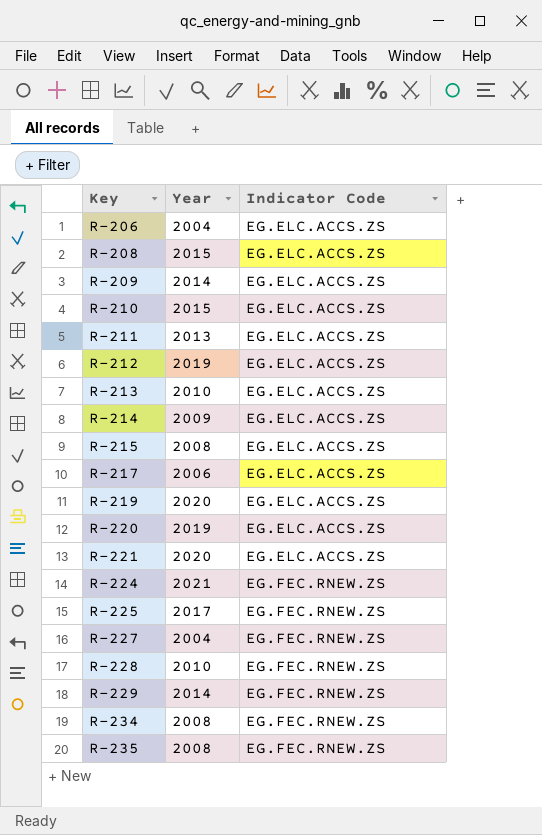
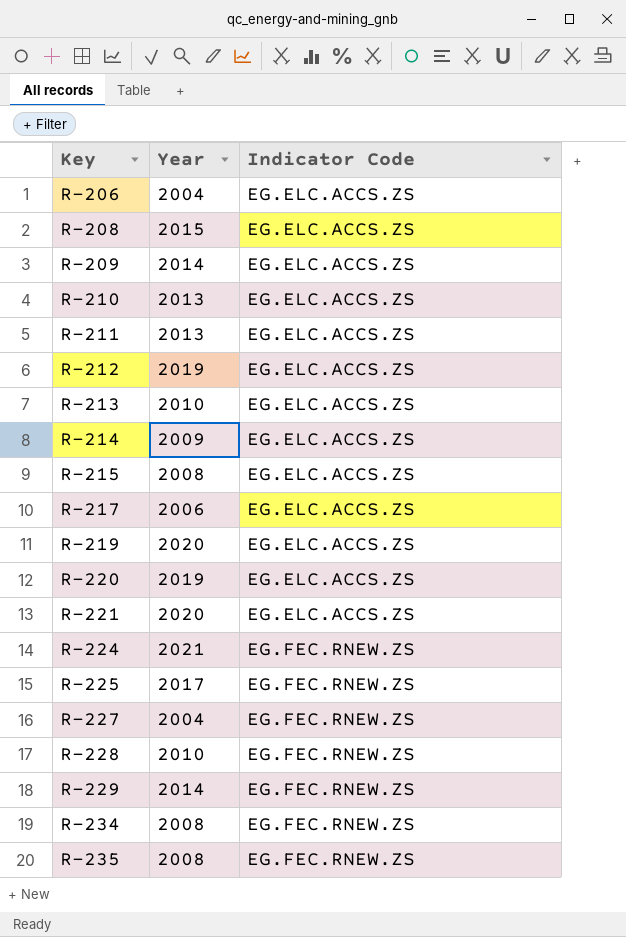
R-210 | Year: 2015 -> 2013

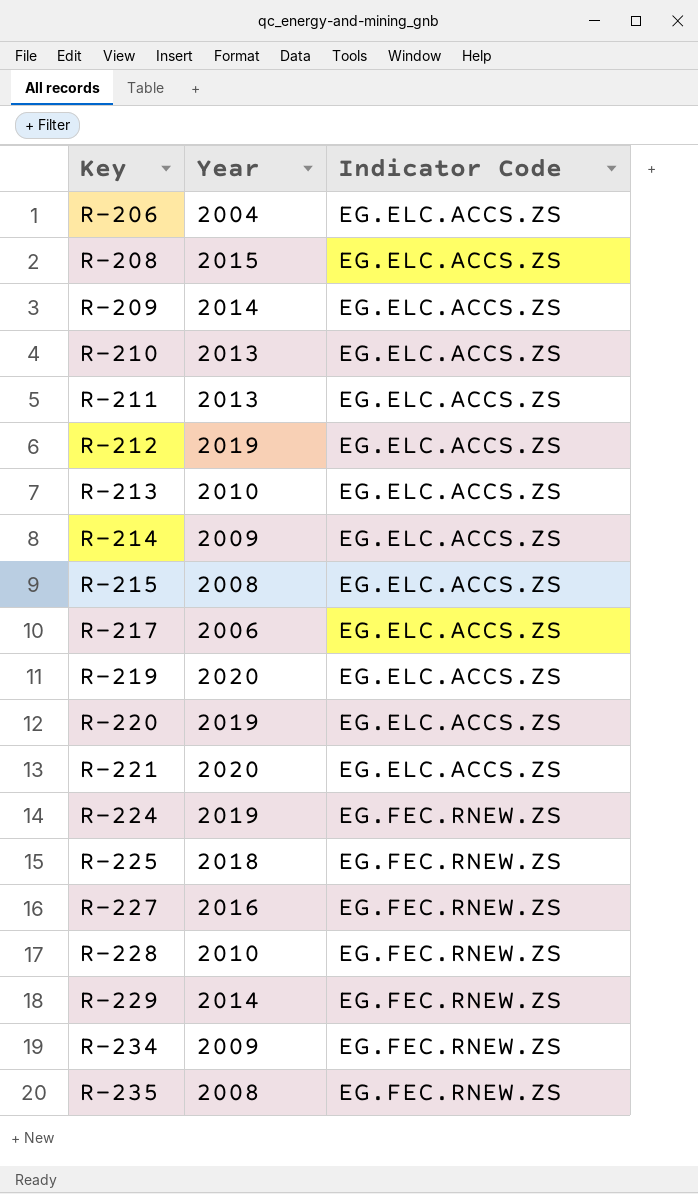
R-224 | Year: 2021 -> 2019
R-225 | Year: 2017 -> 2018
R-227 | Year: 2004 -> 2016
R-234 | Year: 2008 -> 2009

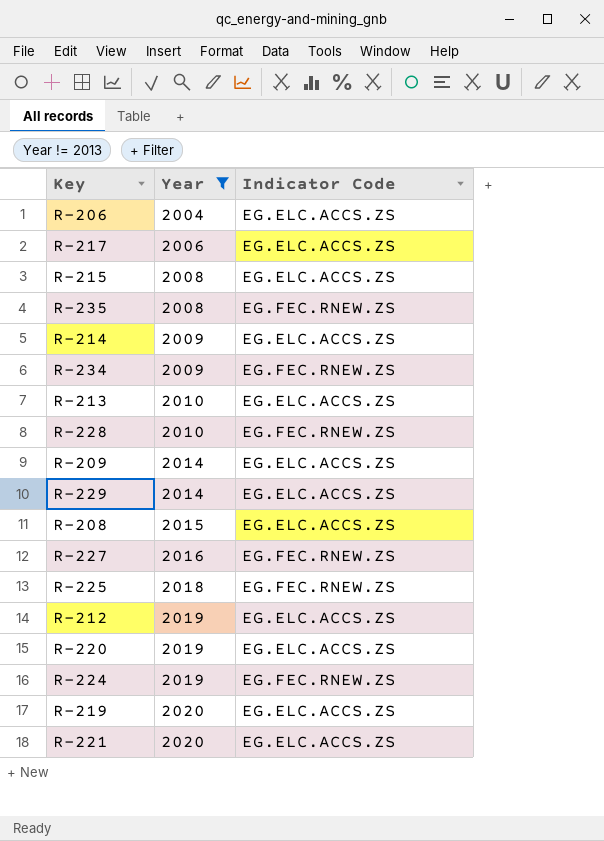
filter: none -> Year != 2013
row order: Key ascending -> Year ascending
R-229 | Indicator Code: EG.FEC.RNEW.ZS -> EG.ELC.ACCS.ZS

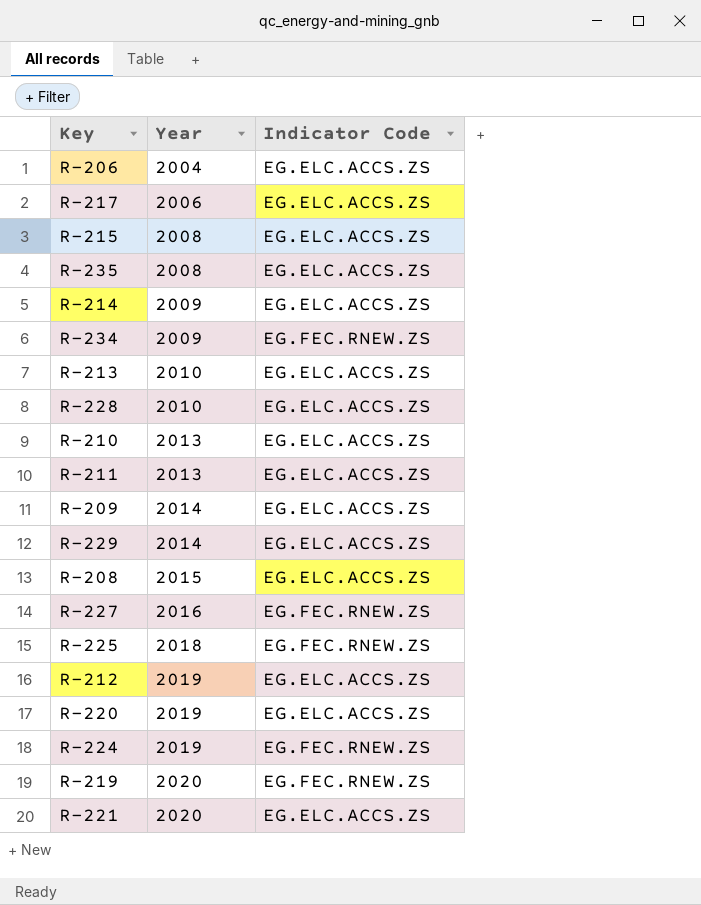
filter: Year != 2013 -> none
R-235 | Indicator Code: EG.FEC.RNEW.ZS -> EG.ELC.ACCS.ZS
R-228 | Indicator Code: EG.FEC.RNEW.ZS -> EG.ELC.ACCS.ZS
R-219 | Indicator Code: EG.ELC.ACCS.ZS -> EG.FEC.RNEW.ZS

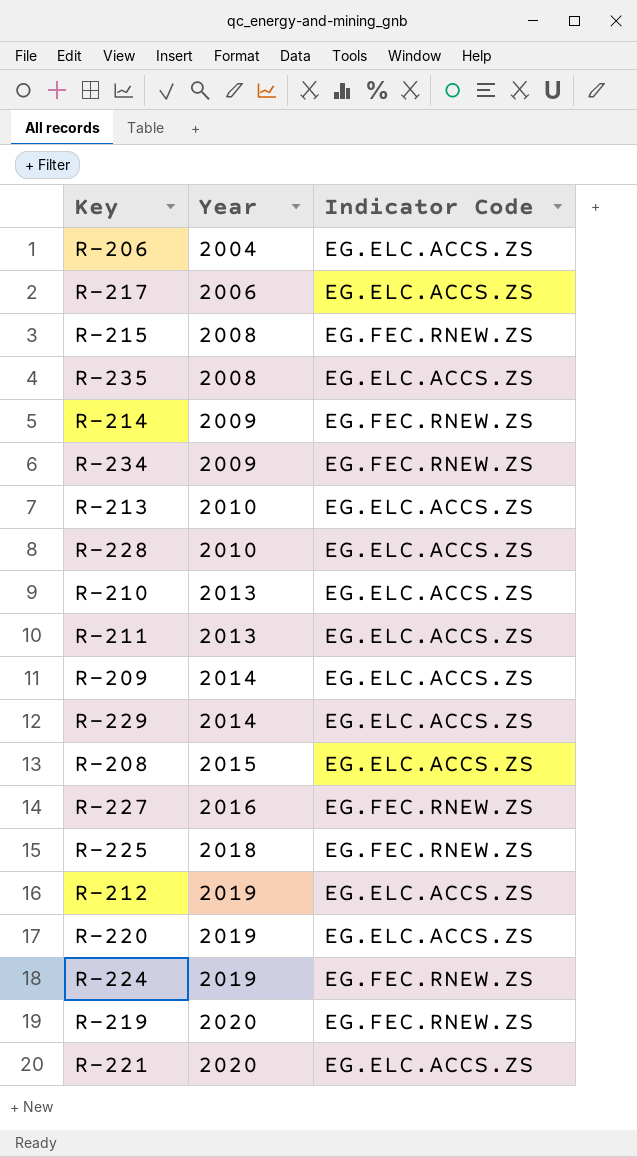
R-215 | Indicator Code: EG.ELC.ACCS.ZS -> EG.FEC.RNEW.ZS
R-214 | Indicator Code: EG.ELC.ACCS.ZS -> EG.FEC.RNEW.ZS

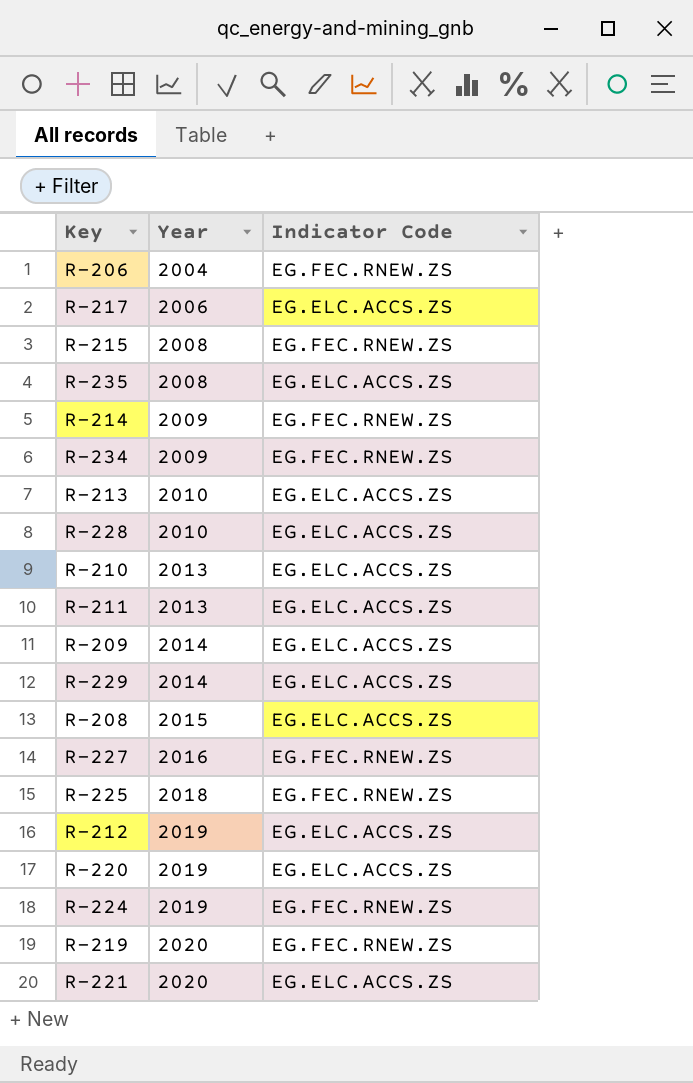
R-206 | Indicator Code: EG.ELC.ACCS.ZS -> EG.FEC.RNEW.ZS

